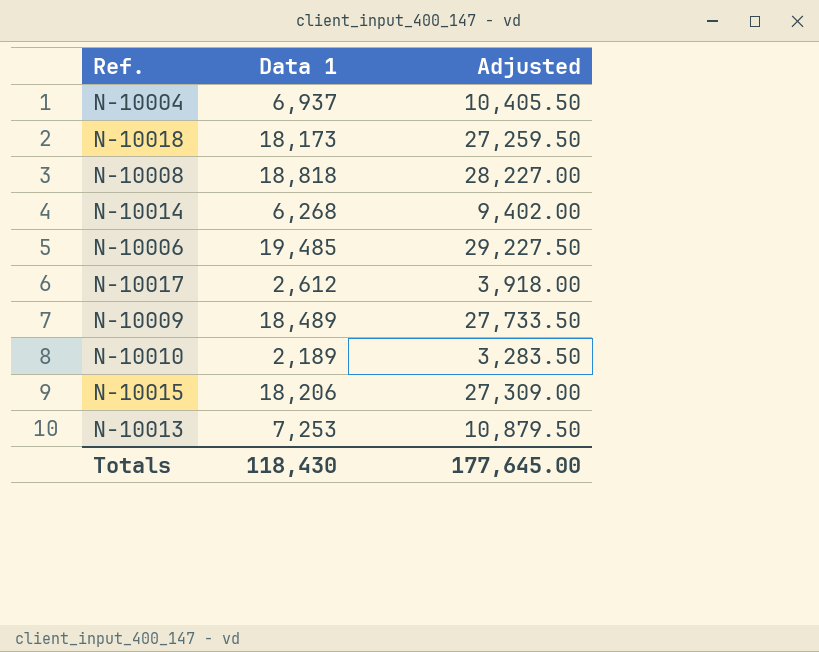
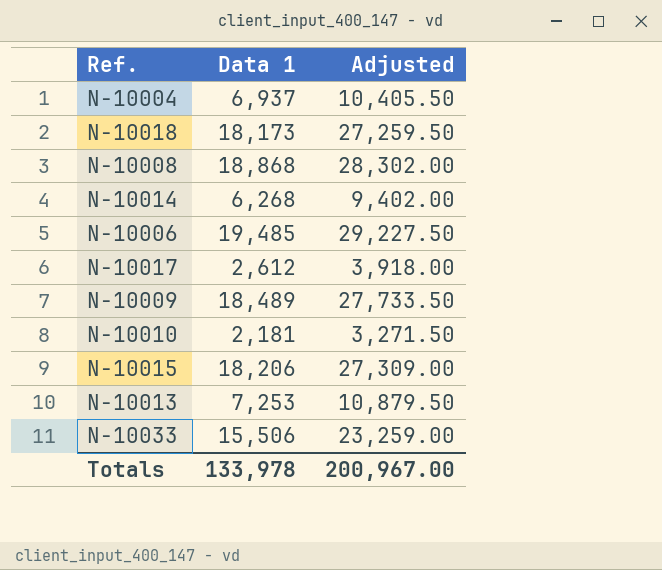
N-10008 | Data 1: 18,818 -> 18,868
N-10008 | Adjusted: 28,227.00 -> 28,302.00
N-10010 | Data 1: 2,189 -> 2,181
N-10010 | Adjusted: 3,283.50 -> 3,271.50
row N-10033: none -> 15,506 | 23,259.00
Totals | Data 1: 118,430 -> 133,978
Totals | Adjusted: 177,645.00 -> 200,967.00

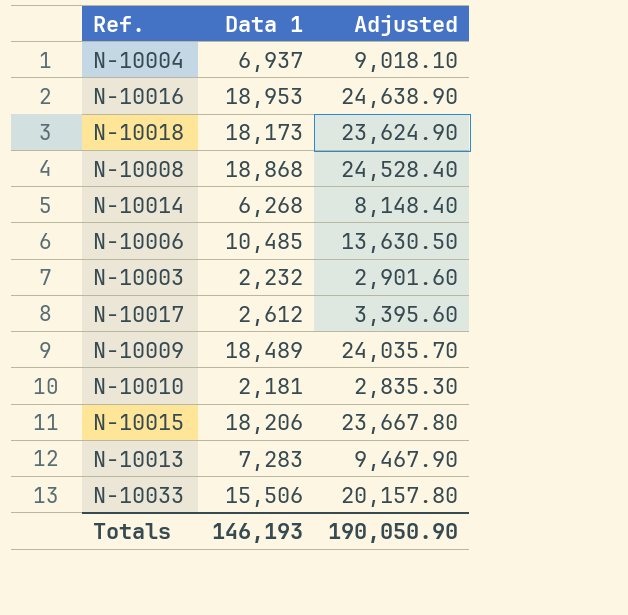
column Adjusted | formula: [Data 1] * 1.5 -> [Data 1] * 1.3
row N-10016: none -> 18,953 | 24,638.90
N-10006 | Data 1: 19,485 -> 10,485
row N-10003: none -> 2,232 | 2,901.60
N-10013 | Data 1: 7,253 -> 7,283
Totals | Data 1: 133,978 -> 146,193
Totals | Adjusted: 200,967.00 -> 190,050.90

